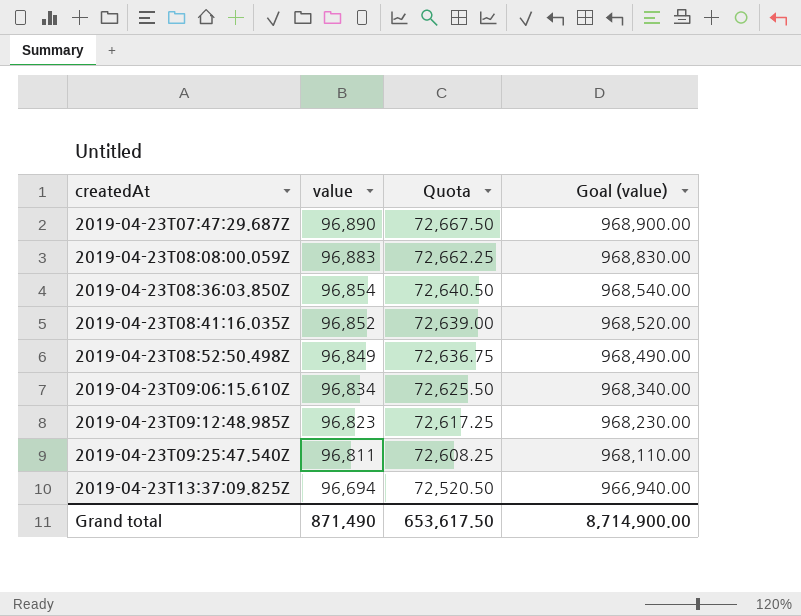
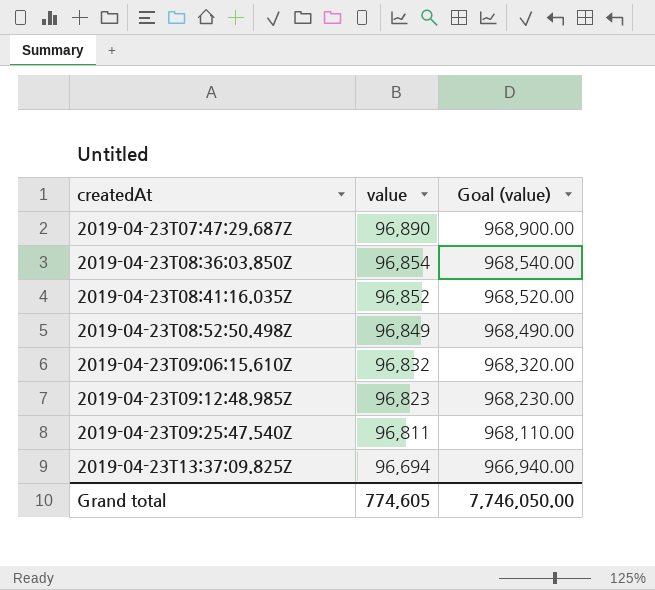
column Quota | formula: [value] * 0.75 -> none
row 2019-04-23T08:08:00.059Z: 96,883 | 72,662.25 | 968,830.00 -> none
2019-04-23T09:06:15.610Z | value: 96,834 -> 96,832
2019-04-23T09:06:15.610Z | Goal (value): 968,340.00 -> 968,320.00
Grand total | value: 871,490 -> 774,605
Grand total | Goal (value): 8,714,900.00 -> 7,746,050.00

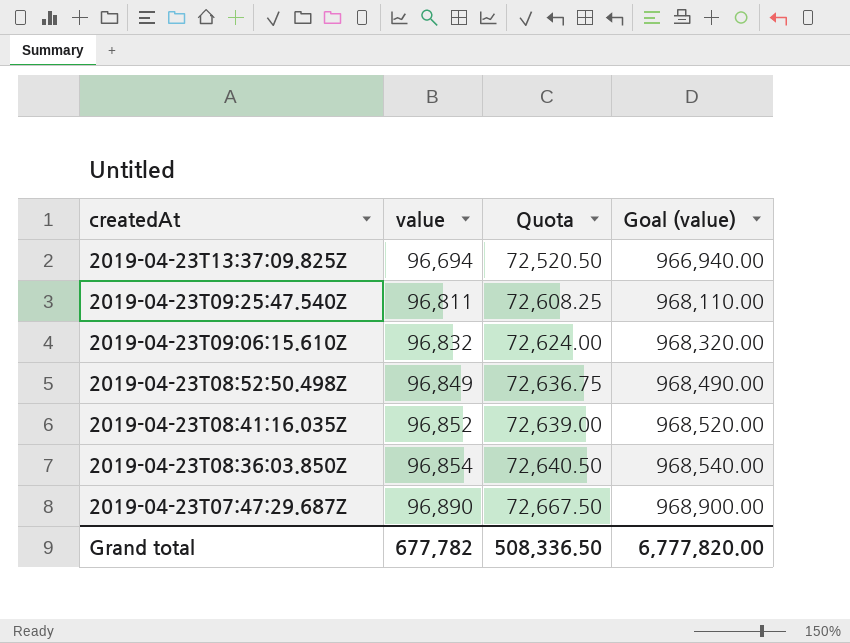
row order: createdAt ascending -> createdAt descending
column Quota | formula: none -> [value] * 0.75
row 2019-04-23T09:12:48.985Z: 96,823 | 968,230.00 -> none
Grand total | value: 774,605 -> 677,782
Grand total | Goal (value): 7,746,050.00 -> 6,777,820.00

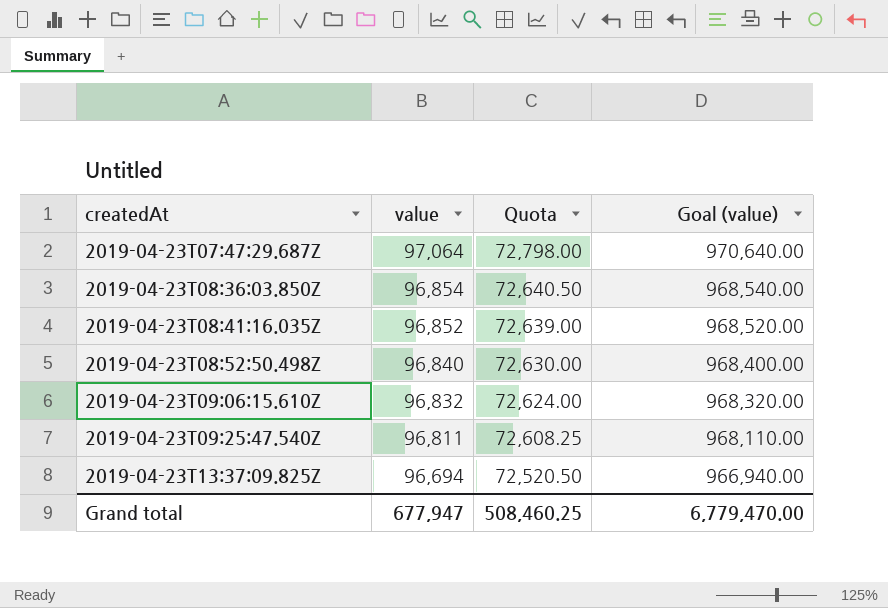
row order: createdAt descending -> createdAt ascending
2019-04-23T07:47:29.687Z | value: 96,890 -> 97,064
2019-04-23T07:47:29.687Z | Quota: 72,667.50 -> 72,798.00
2019-04-23T07:47:29.687Z | Goal (value): 968,900.00 -> 970,640.00
2019-04-23T08:52:50.498Z | value: 96,849 -> 96,840
2019-04-23T08:52:50.498Z | Quota: 72,636.75 -> 72,630.00
2019-04-23T08:52:50.498Z | Goal (value): 968,490.00 -> 968,400.00
Grand total | value: 677,782 -> 677,947
Grand total | Quota: 508,336.50 -> 508,460.25
Grand total | Goal (value): 6,777,820.00 -> 6,779,470.00

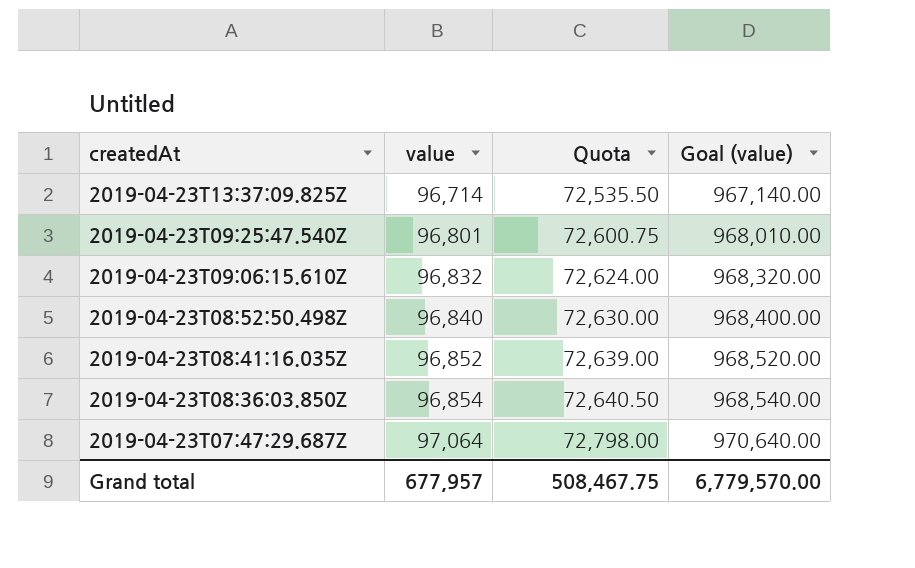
row order: createdAt ascending -> createdAt descending
2019-04-23T13:37:09.825Z | value: 96,694 -> 96,714
2019-04-23T13:37:09.825Z | Quota: 72,520.50 -> 72,535.50
2019-04-23T13:37:09.825Z | Goal (value): 966,940.00 -> 967,140.00
2019-04-23T09:25:47.540Z | value: 96,811 -> 96,801
2019-04-23T09:25:47.540Z | Quota: 72,608.25 -> 72,600.75
2019-04-23T09:25:47.540Z | Goal (value): 968,110.00 -> 968,010.00
Grand total | value: 677,947 -> 677,957
Grand total | Quota: 508,460.25 -> 508,467.75
Grand total | Goal (value): 6,779,470.00 -> 6,779,570.00

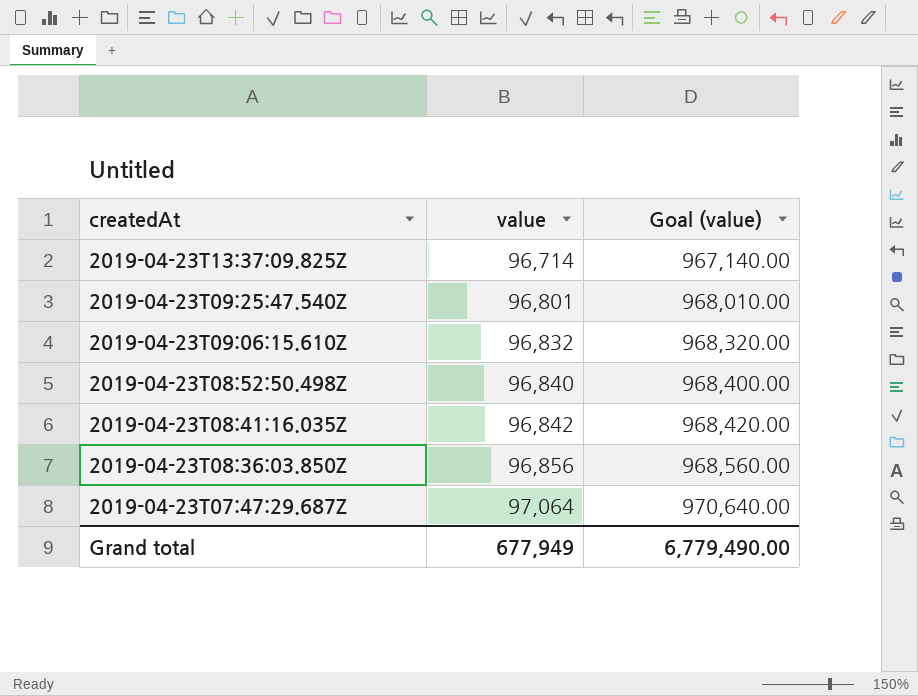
column Quota | formula: [value] * 0.75 -> none
2019-04-23T08:41:16.035Z | value: 96,852 -> 96,842
2019-04-23T08:41:16.035Z | Goal (value): 968,520.00 -> 968,420.00
2019-04-23T08:36:03.850Z | value: 96,854 -> 96,856
2019-04-23T08:36:03.850Z | Goal (value): 968,540.00 -> 968,560.00
Grand total | value: 677,957 -> 677,949
Grand total | Goal (value): 6,779,570.00 -> 6,779,490.00

